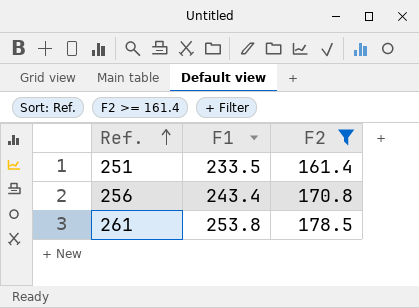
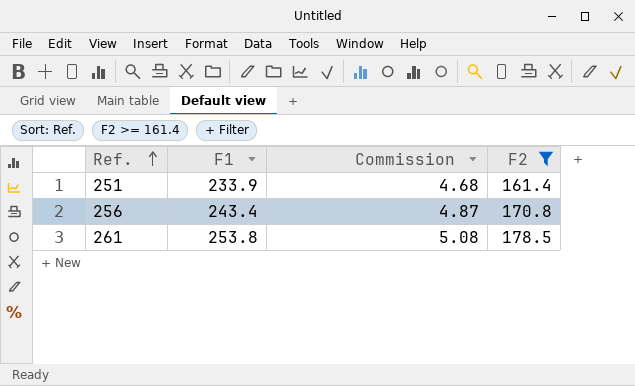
column Commission | formula: none -> [F1] * 0.02
251 | F1: 233.5 -> 233.9

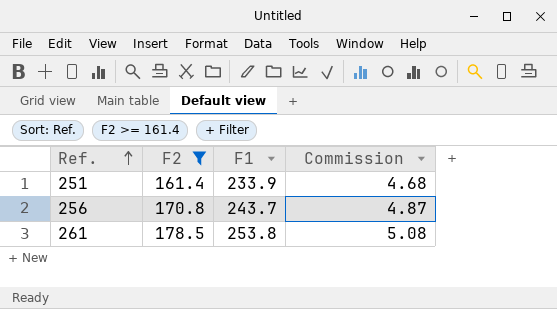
column F2 | position: 4 -> 2
256 | F1: 243.4 -> 243.7

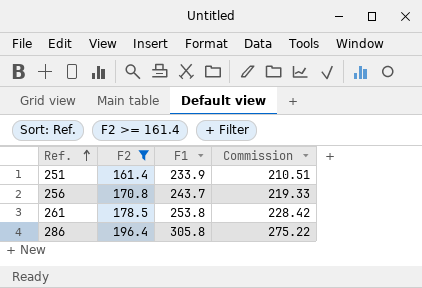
column Commission | formula: [F1] * 0.02 -> [F1] * 0.9
row 286: none -> 196.4 | 305.8 | 275.22

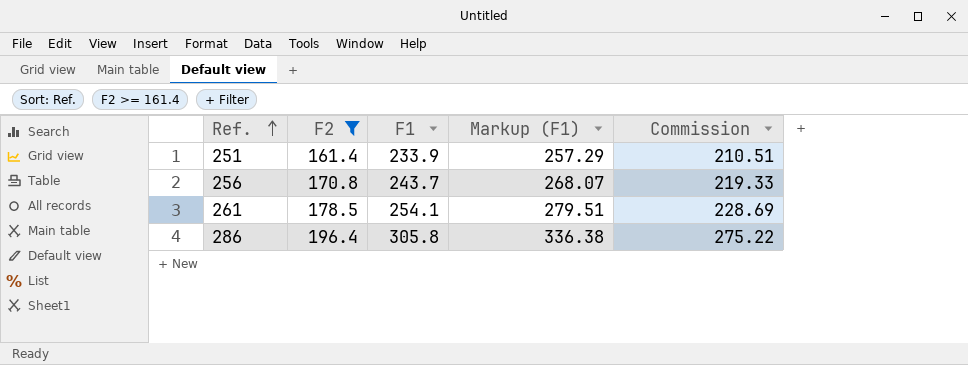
column Markup (F1) | formula: none -> [F1] * 1.1
261 | F1: 253.8 -> 254.1
261 | Commission: 228.42 -> 228.69

